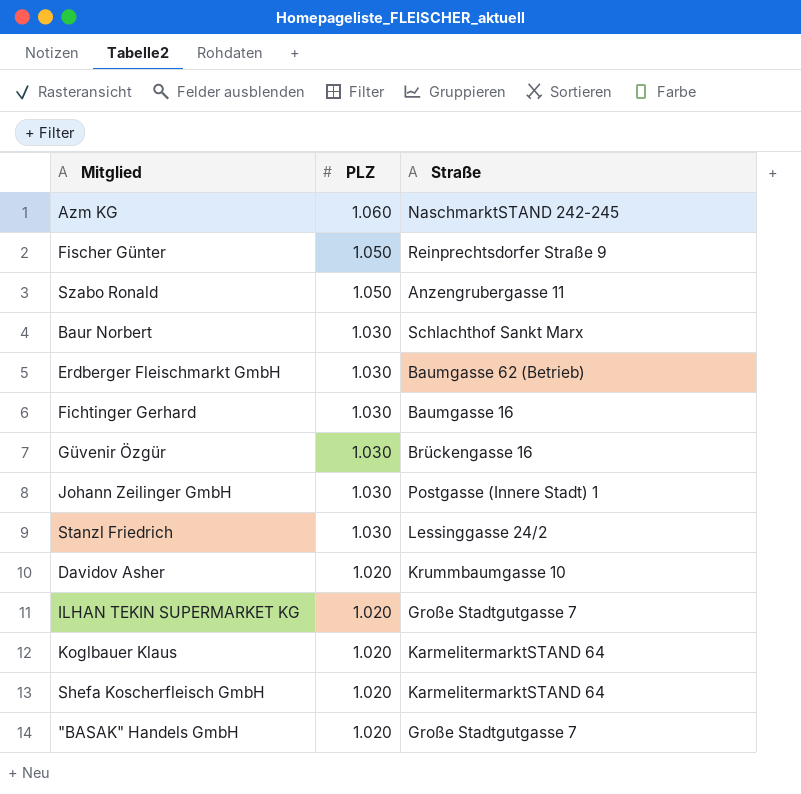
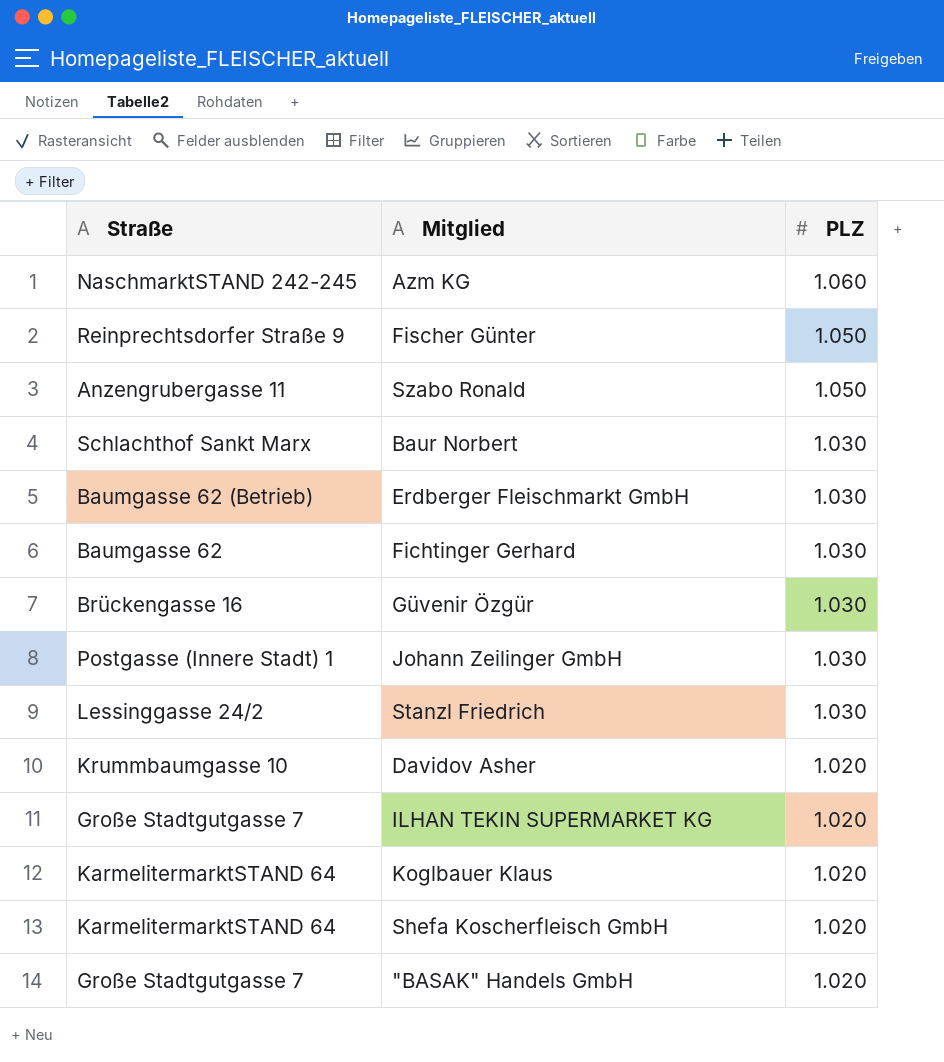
column Straße | position: 3 -> 1
Fichtinger Gerhard | Straße: Baumgasse 16 -> Baumgasse 62

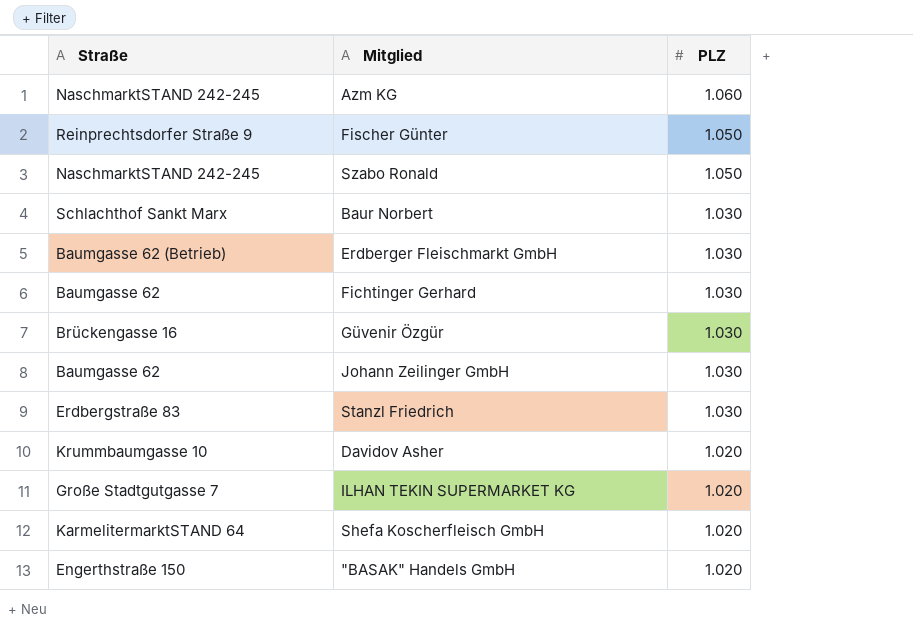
row Koglbauer Klaus: KarmelitermarktSTAND 64 | 1.020 -> none
Szabo Ronald | Straße: Anzengrubergasse 11 -> NaschmarktSTAND 242-245
Johann Zeilinger GmbH | Straße: Postgasse (Innere Stadt) 1 -> Baumgasse 62
Stanzl Friedrich | Straße: Lessinggasse 24/2 -> Erdbergstraße 83
"BASAK" Handels GmbH | Straße: Große Stadtgutgasse 7 -> Engerthstraße 150

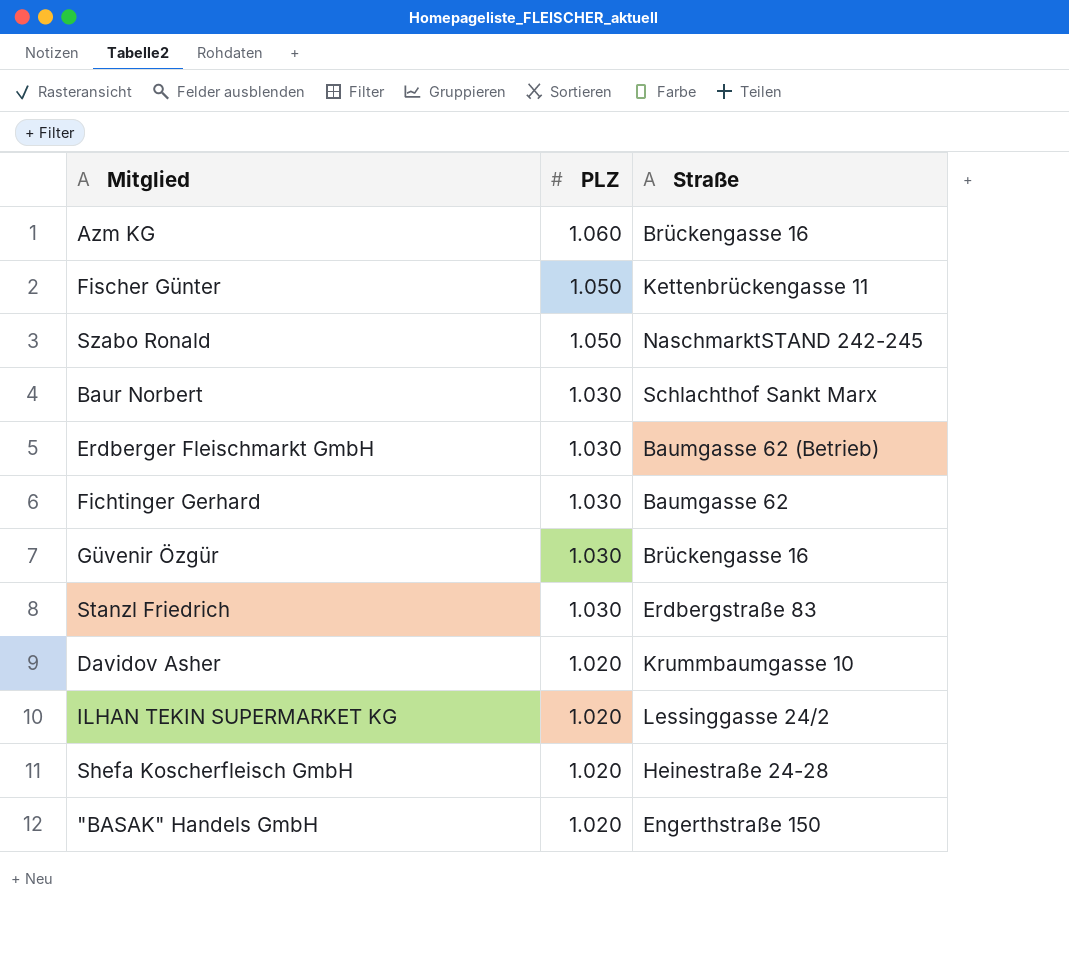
column Straße | position: 1 -> 3
row Johann Zeilinger GmbH: Baumgasse 62 | 1.030 -> none
Azm KG | Straße: NaschmarktSTAND 242-245 -> Brückengasse 16
Fischer Günter | Straße: Reinprechtsdorfer Straße 9 -> Kettenbrückengasse 11
ILHAN TEKIN SUPERMARKET KG | Straße: Große Stadtgutgasse 7 -> Lessinggasse 24/2
Shefa Koscherfleisch GmbH | Straße: KarmelitermarktSTAND 64 -> Heinestraße 24-28

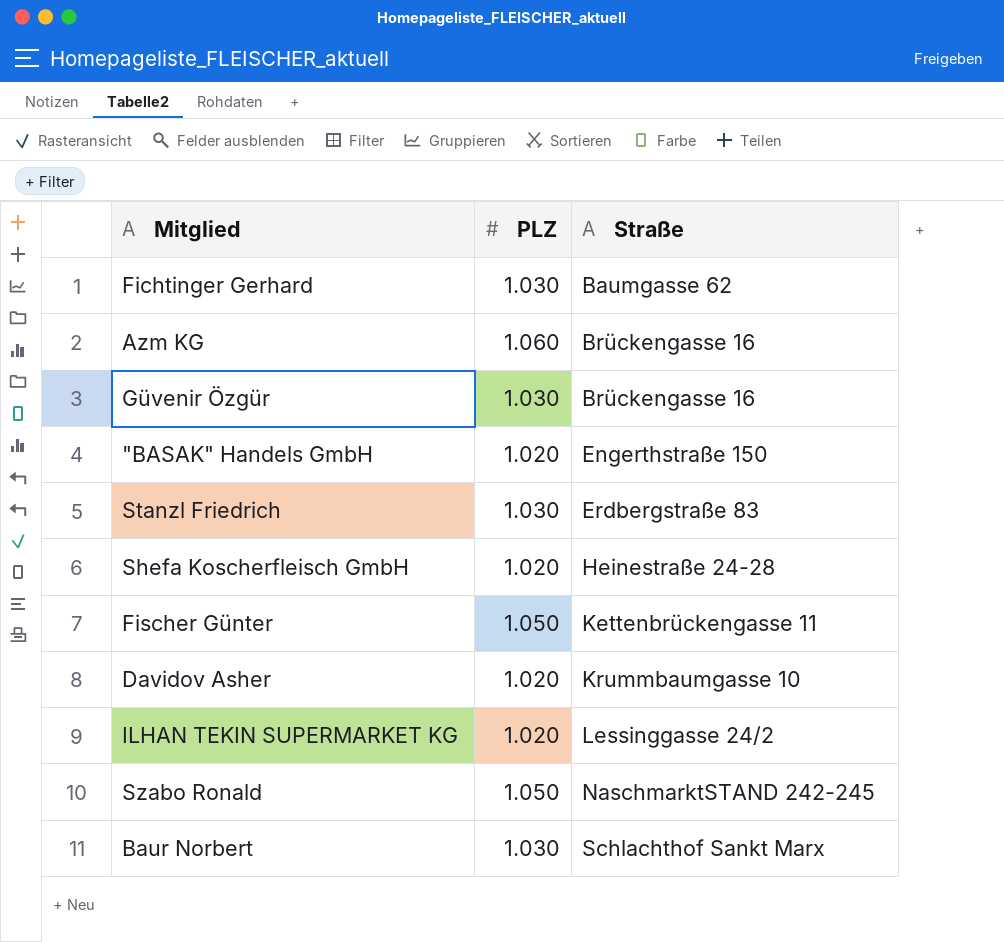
row order: PLZ descending -> Straße ascending
row Erdberger Fleischmarkt GmbH: 1.030 | Baumgasse 62 (Betrieb) -> none

